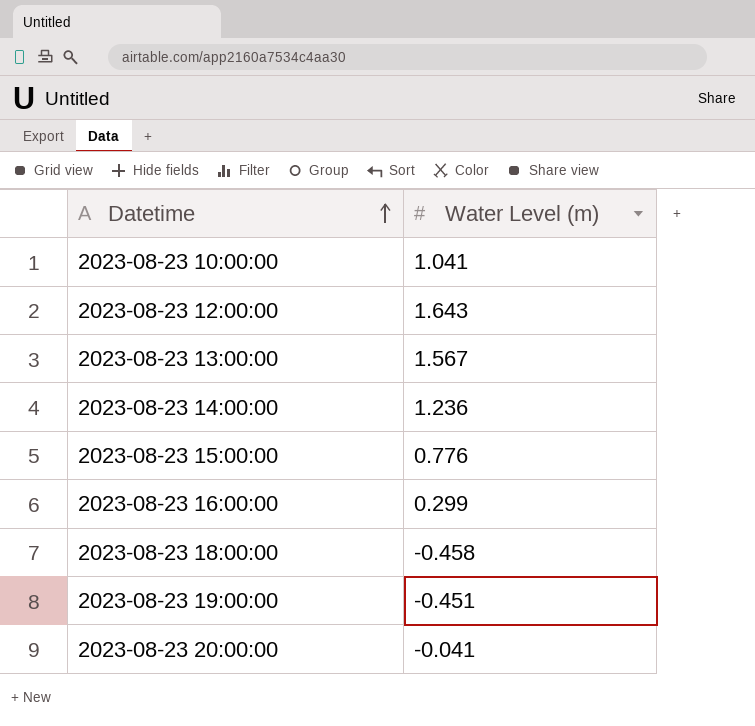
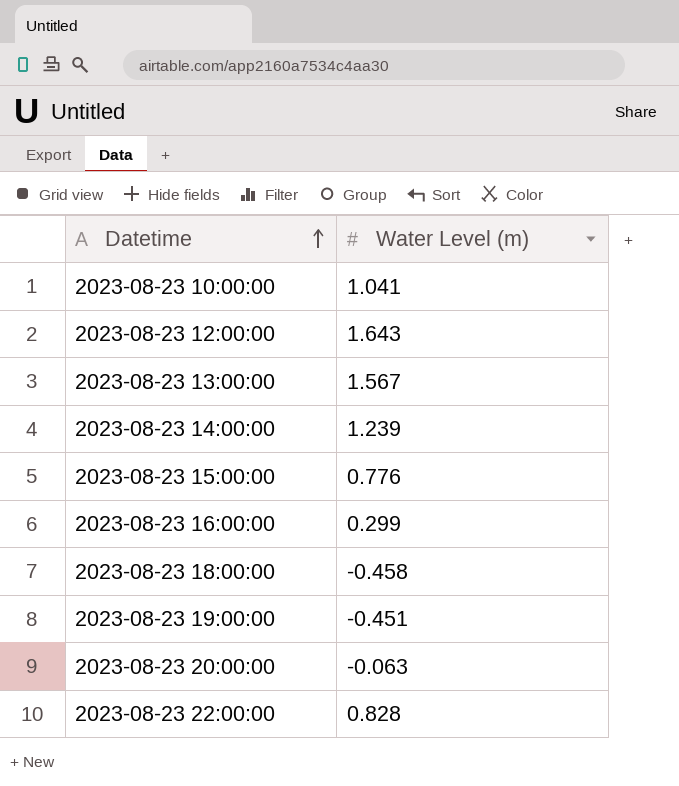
2023-08-23 14:00:00 | Water Level (m): 1.236 -> 1.239
2023-08-23 20:00:00 | Water Level (m): -0.041 -> -0.063
row 2023-08-23 22:00:00: none -> 0.828

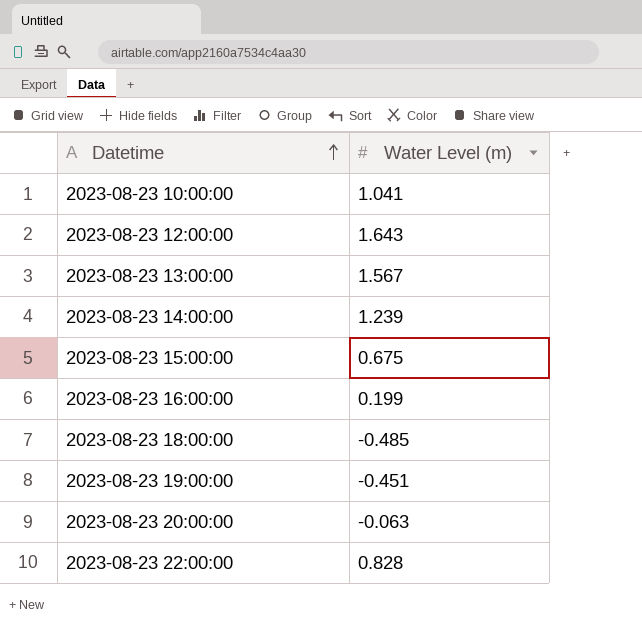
2023-08-23 15:00:00 | Water Level (m): 0.776 -> 0.675
2023-08-23 16:00:00 | Water Level (m): 0.299 -> 0.199
2023-08-23 18:00:00 | Water Level (m): -0.458 -> -0.485

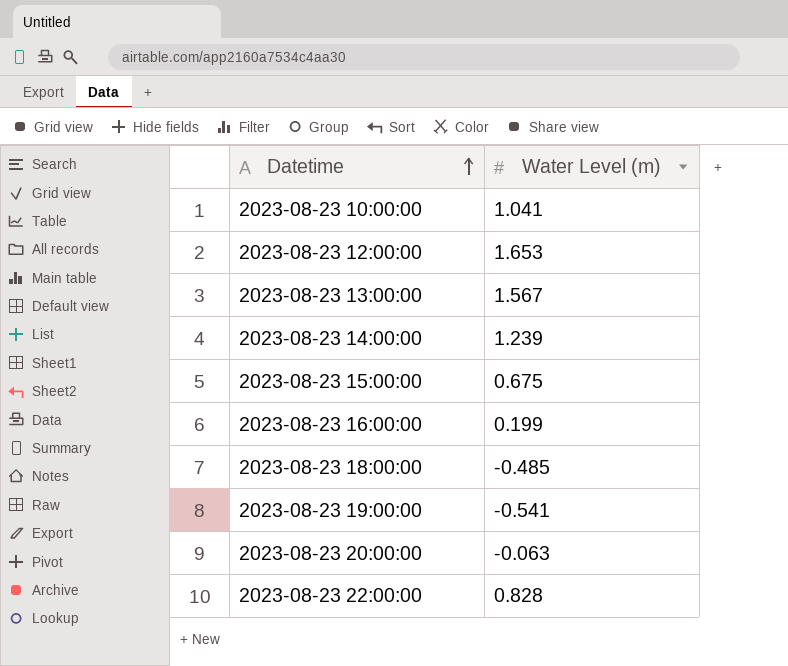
2023-08-23 12:00:00 | Water Level (m): 1.643 -> 1.653
2023-08-23 19:00:00 | Water Level (m): -0.451 -> -0.541

